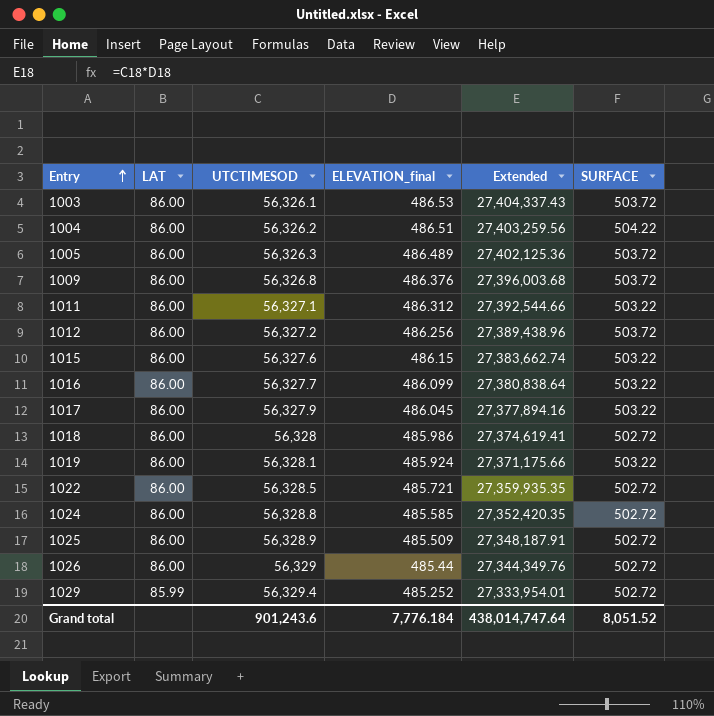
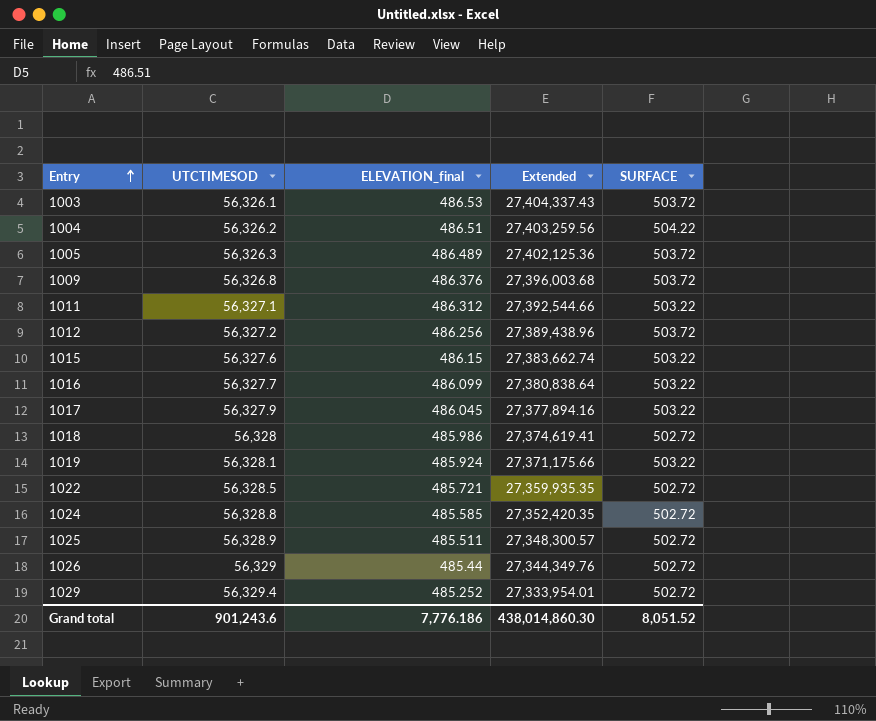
column LAT | position: 2 -> none
1025 | ELEVATION_final: 485.509 -> 485.511
1025 | Extended: 27,348,187.91 -> 27,348,300.57
Grand total | ELEVATION_final: 7,776.184 -> 7,776.186
Grand total | Extended: 438,014,747.64 -> 438,014,860.30

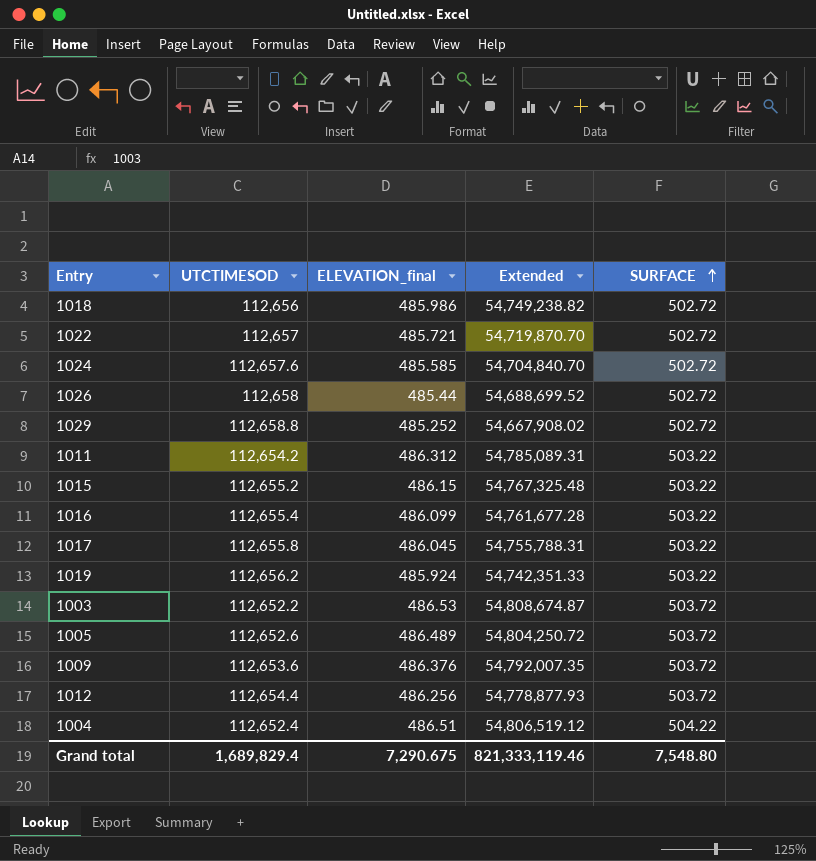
row order: Entry ascending -> SURFACE ascending
row 1025: 56,328.9 | 485.511 | 27,348,300.57 | 502.72 -> none
1018 | UTCTIMESOD: 56,328 -> 112,656
1018 | Extended: 27,374,619.41 -> 54,749,238.82
1022 | UTCTIMESOD: 56,328.5 -> 112,657
1022 | Extended: 27,359,935.35 -> 54,719,870.70
1024 | UTCTIMESOD: 56,328.8 -> 112,657.6
1024 | Extended: 27,352,420.35 -> 54,704,840.70
1026 | UTCTIMESOD: 56,329 -> 112,658
1026 | Extended: 27,344,349.76 -> 54,688,699.52
1029 | UTCTIMESOD: 56,329.4 -> 112,658.8
1029 | Extended: 27,333,954.01 -> 54,667,908.02
1011 | UTCTIMESOD: 56,327.1 -> 112,654.2
1011 | Extended: 27,392,544.66 -> 54,785,089.31
1015 | UTCTIMESOD: 56,327.6 -> 112,655.2
1015 | Extended: 27,383,662.74 -> 54,767,325.48
1016 | UTCTIMESOD: 56,327.7 -> 112,655.4
1016 | Extended: 27,380,838.64 -> 54,761,677.28
1017 | UTCTIMESOD: 56,327.9 -> 112,655.8
1017 | Extended: 27,377,894.16 -> 54,755,788.31
1019 | UTCTIMESOD: 56,328.1 -> 112,656.2
1019 | Extended: 27,371,175.66 -> 54,742,351.33
1003 | UTCTIMESOD: 56,326.1 -> 112,652.2
1003 | Extended: 27,404,337.43 -> 54,808,674.87
1005 | UTCTIMESOD: 56,326.3 -> 112,652.6
1005 | Extended: 27,402,125.36 -> 54,804,250.72
1009 | UTCTIMESOD: 56,326.8 -> 112,653.6
1009 | Extended: 27,396,003.68 -> 54,792,007.35
1012 | UTCTIMESOD: 56,327.2 -> 112,654.4
1012 | Extended: 27,389,438.96 -> 54,778,877.93
1004 | UTCTIMESOD: 56,326.2 -> 112,652.4
1004 | Extended: 27,403,259.56 -> 54,806,519.12
Grand total | UTCTIMESOD: 901,243.6 -> 1,689,829.4
Grand total | ELEVATION_final: 7,776.186 -> 7,290.675
Grand total | Extended: 438,014,860.30 -> 821,333,119.46
Grand total | SURFACE: 8,051.52 -> 7,548.80

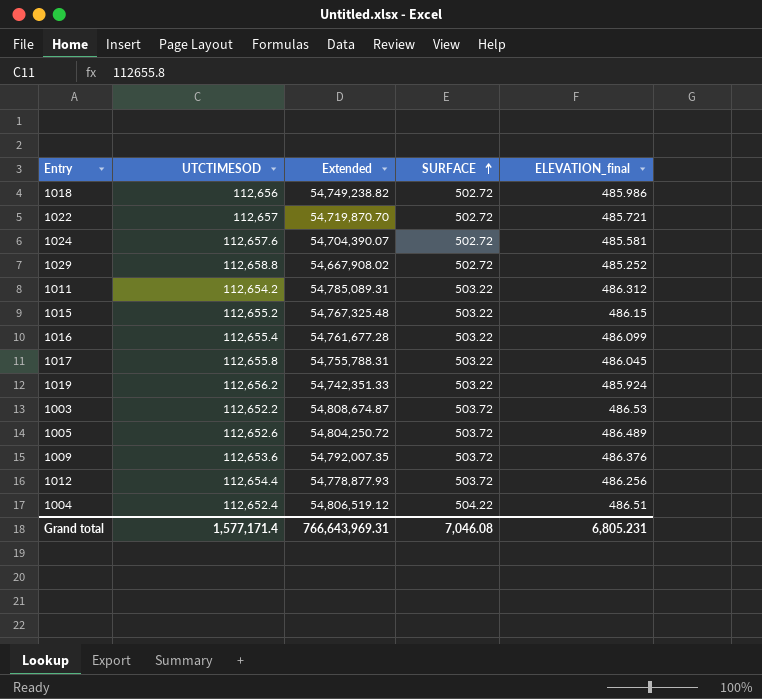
column ELEVATION_final | position: 3 -> 5
row 1026: 112,658 | 485.44 | 54,688,699.52 | 502.72 -> none
1024 | Extended: 54,704,840.70 -> 54,704,390.07
1024 | ELEVATION_final: 485.585 -> 485.581
Grand total | UTCTIMESOD: 1,689,829.4 -> 1,577,171.4
Grand total | Extended: 821,333,119.46 -> 766,643,969.31
Grand total | SURFACE: 7,548.80 -> 7,046.08
Grand total | ELEVATION_final: 7,290.675 -> 6,805.231

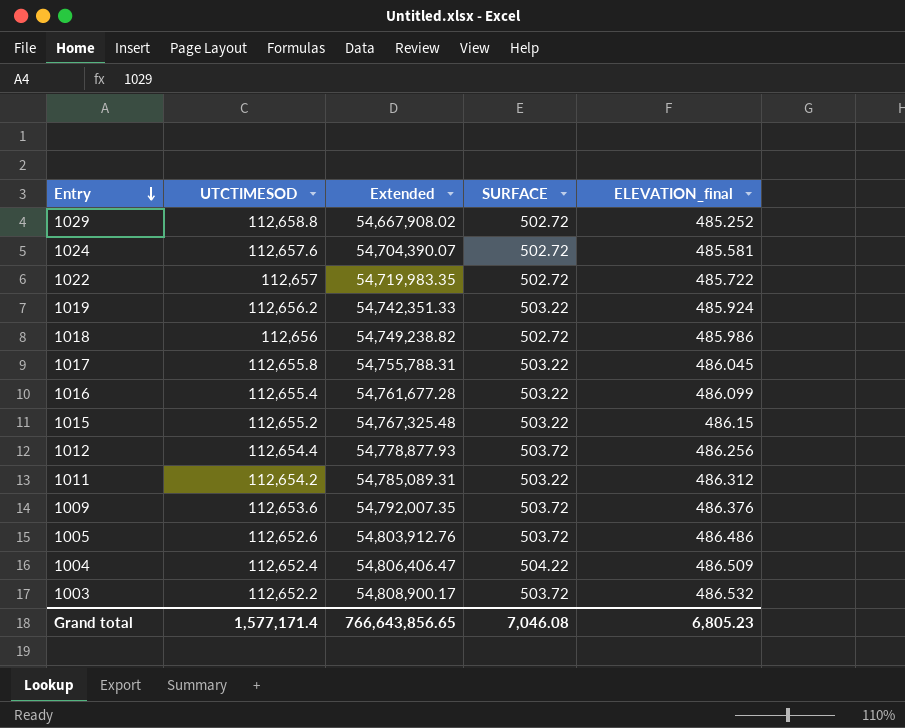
row order: SURFACE ascending -> Entry descending
1022 | Extended: 54,719,870.70 -> 54,719,983.35
1022 | ELEVATION_final: 485.721 -> 485.722
1005 | Extended: 54,804,250.72 -> 54,803,912.76
1005 | ELEVATION_final: 486.489 -> 486.486
1004 | Extended: 54,806,519.12 -> 54,806,406.47
1004 | ELEVATION_final: 486.51 -> 486.509
1003 | Extended: 54,808,674.87 -> 54,808,900.17
1003 | ELEVATION_final: 486.53 -> 486.532
Grand total | Extended: 766,643,969.31 -> 766,643,856.65
Grand total | ELEVATION_final: 6,805.231 -> 6,805.23

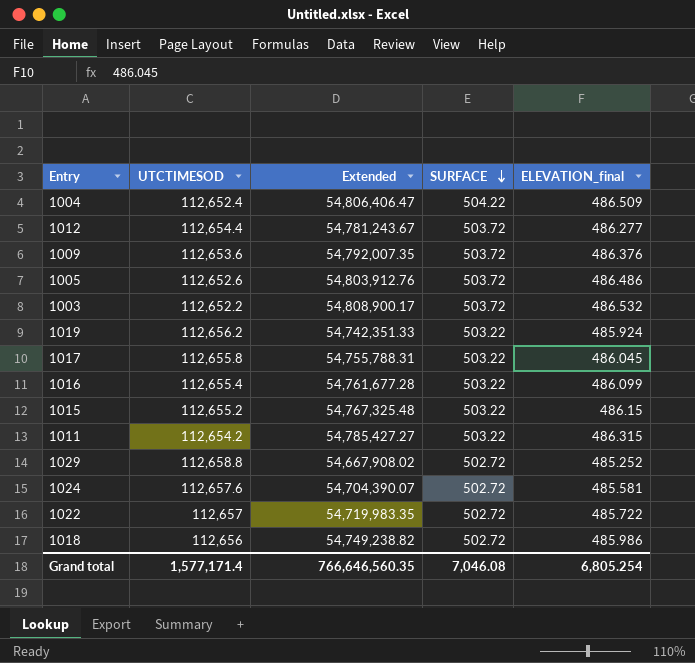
row order: Entry descending -> SURFACE descending
1012 | Extended: 54,778,877.93 -> 54,781,243.67
1012 | ELEVATION_final: 486.256 -> 486.277
1011 | Extended: 54,785,089.31 -> 54,785,427.27
1011 | ELEVATION_final: 486.312 -> 486.315
Grand total | Extended: 766,643,856.65 -> 766,646,560.35
Grand total | ELEVATION_final: 6,805.23 -> 6,805.254

